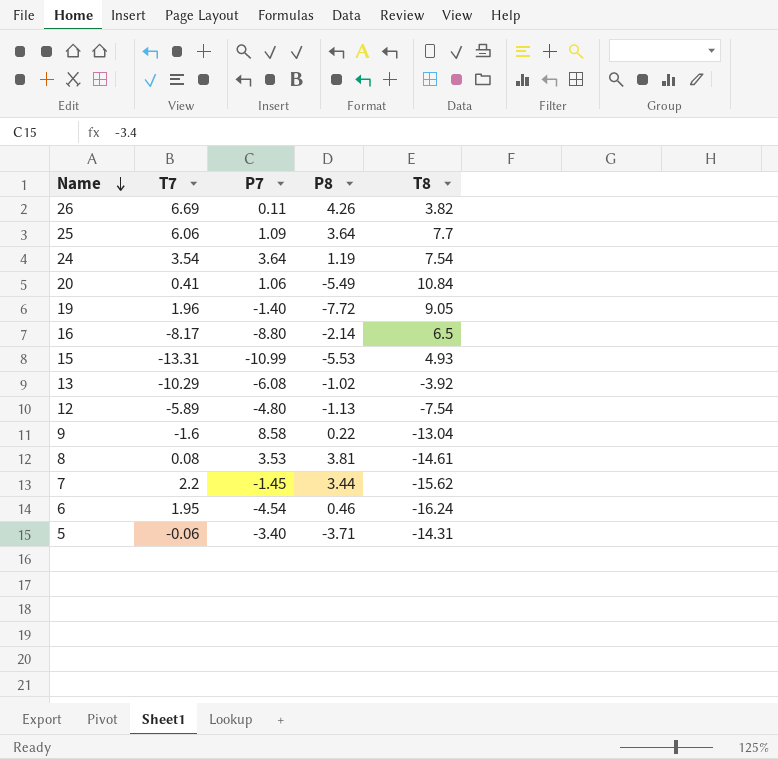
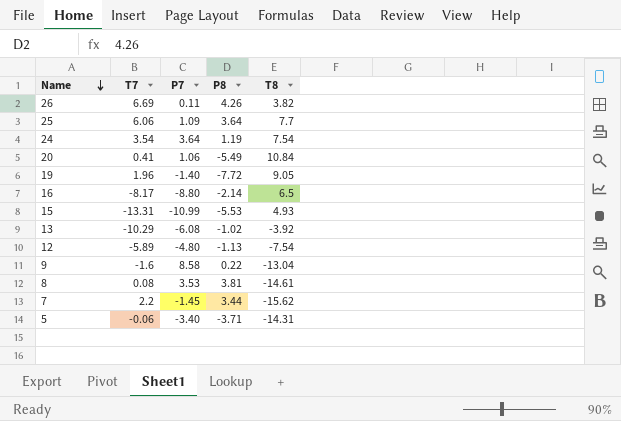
row 6: 1.95 | -4.54 | 0.46 | -16.24 -> none

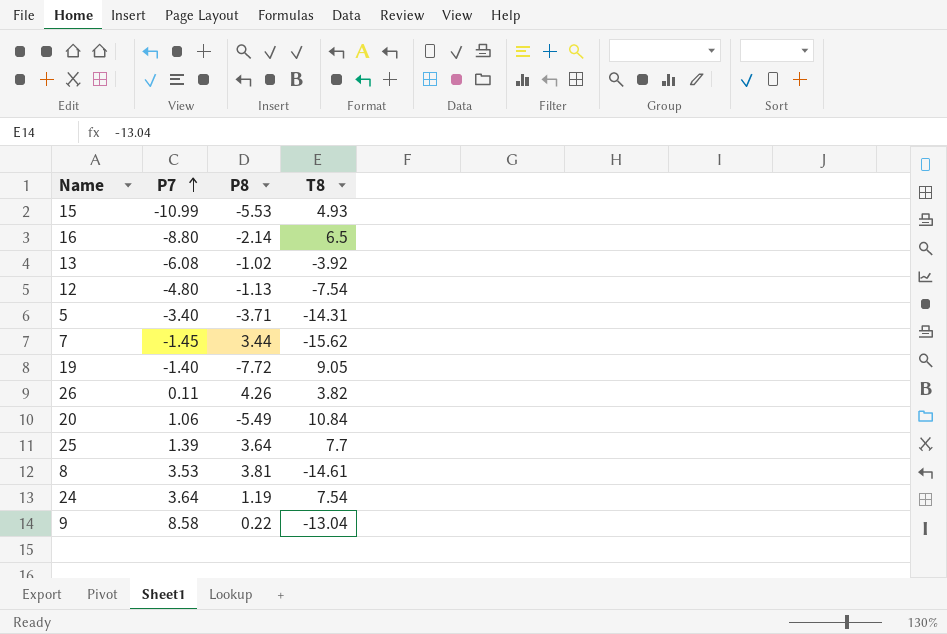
row order: Name descending -> P7 ascending
column T7 | position: 2 -> none
25 | P7: 1.09 -> 1.39

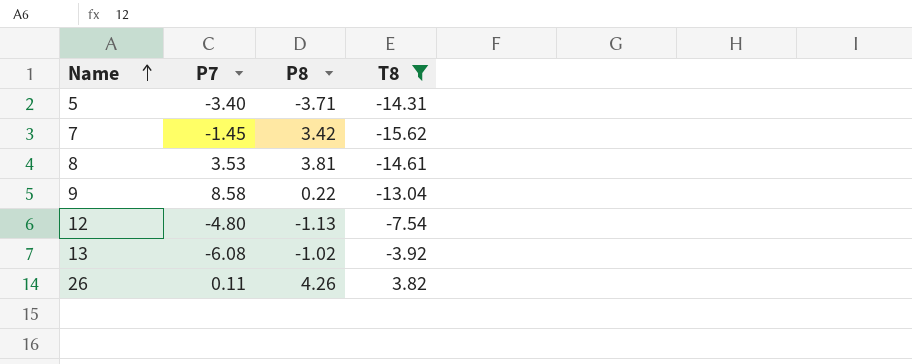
filter: none -> T8 <= 3.82
row order: P7 ascending -> Name ascending
7 | P8: 3.44 -> 3.42

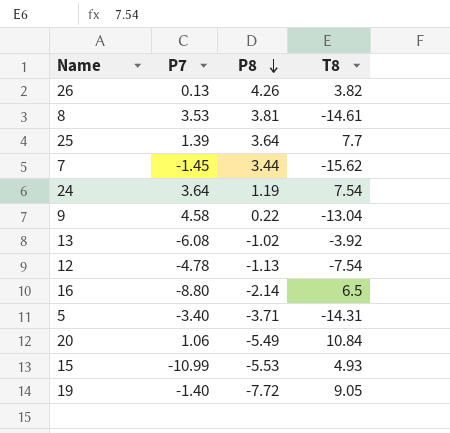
filter: T8 <= 3.82 -> none
row order: Name ascending -> P8 descending
26 | P7: 0.11 -> 0.13
7 | P8: 3.42 -> 3.44
9 | P7: 8.58 -> 4.58
12 | P7: -4.80 -> -4.78

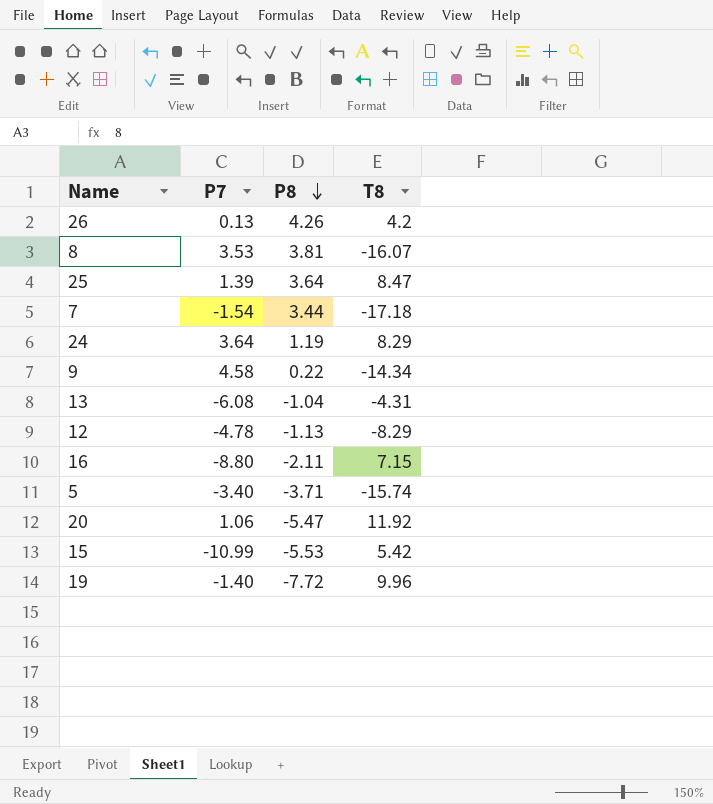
26 | T8: 3.82 -> 4.2
8 | T8: -14.61 -> -16.07
25 | T8: 7.7 -> 8.47
7 | P7: -1.45 -> -1.54
7 | T8: -15.62 -> -17.18
24 | T8: 7.54 -> 8.29
9 | T8: -13.04 -> -14.34
13 | P8: -1.02 -> -1.04
13 | T8: -3.92 -> -4.31
12 | T8: -7.54 -> -8.29
16 | P8: -2.14 -> -2.11
16 | T8: 6.5 -> 7.15
5 | T8: -14.31 -> -15.74
20 | P8: -5.49 -> -5.47
20 | T8: 10.84 -> 11.92
15 | T8: 4.93 -> 5.42
19 | T8: 9.05 -> 9.96

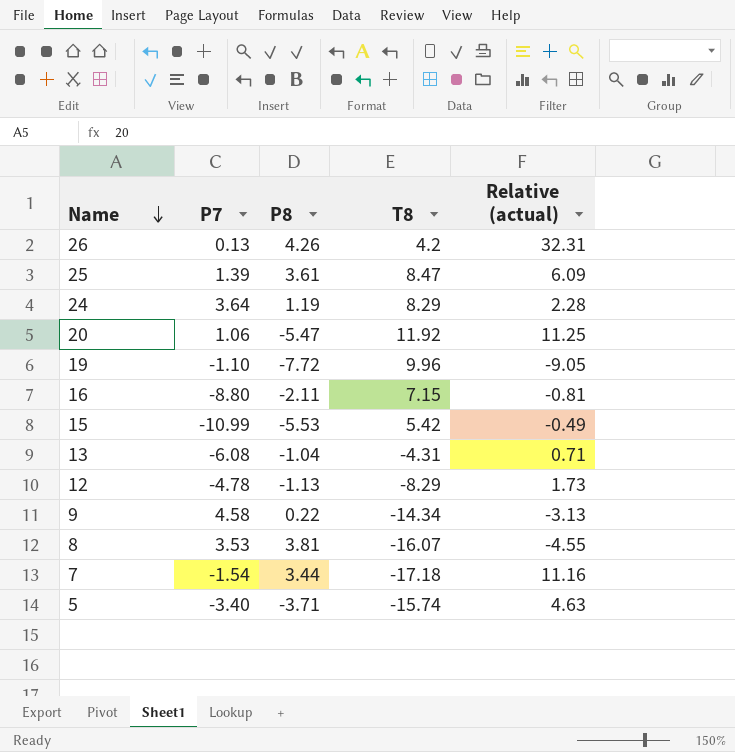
row order: P8 descending -> Name descending
column Relative (actual) | formula: none -> [T8] / [P7]
25 | P8: 3.64 -> 3.61
19 | P7: -1.40 -> -1.10

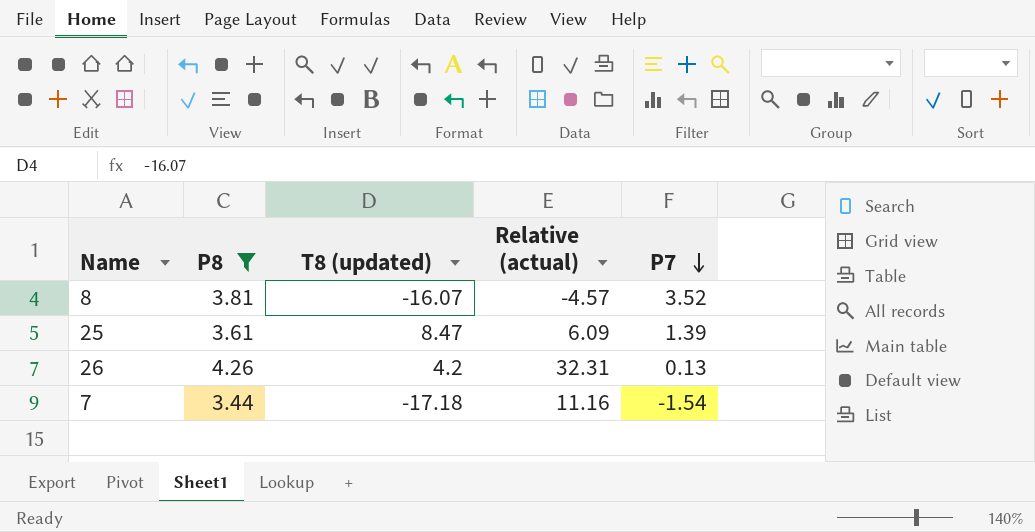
filter: none -> P8 >= 3.44
row order: Name descending -> P7 descending
column name: T8 -> T8 (updated)
column P7 | position: 2 -> 5
8 | Relative (actual): -4.55 -> -4.57
8 | P7: 3.53 -> 3.52

